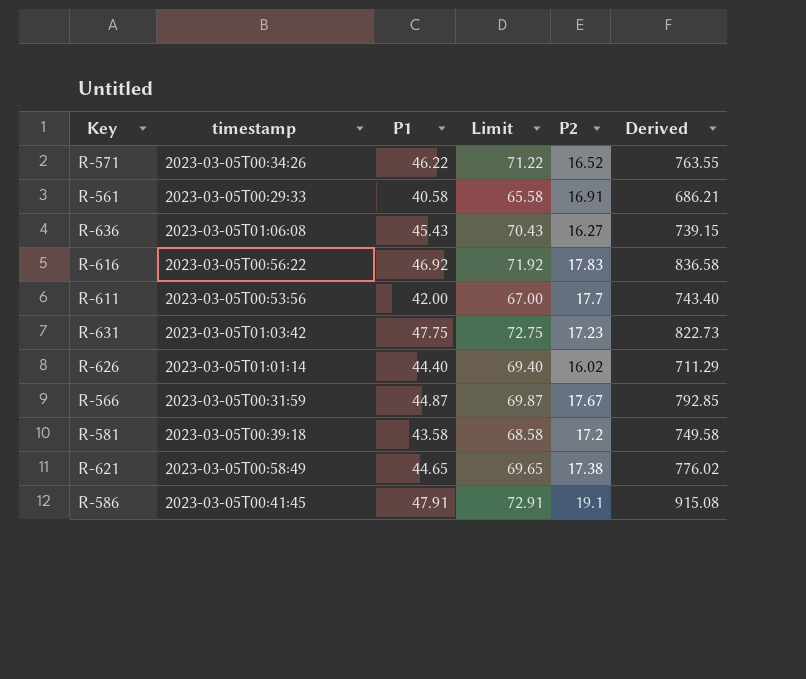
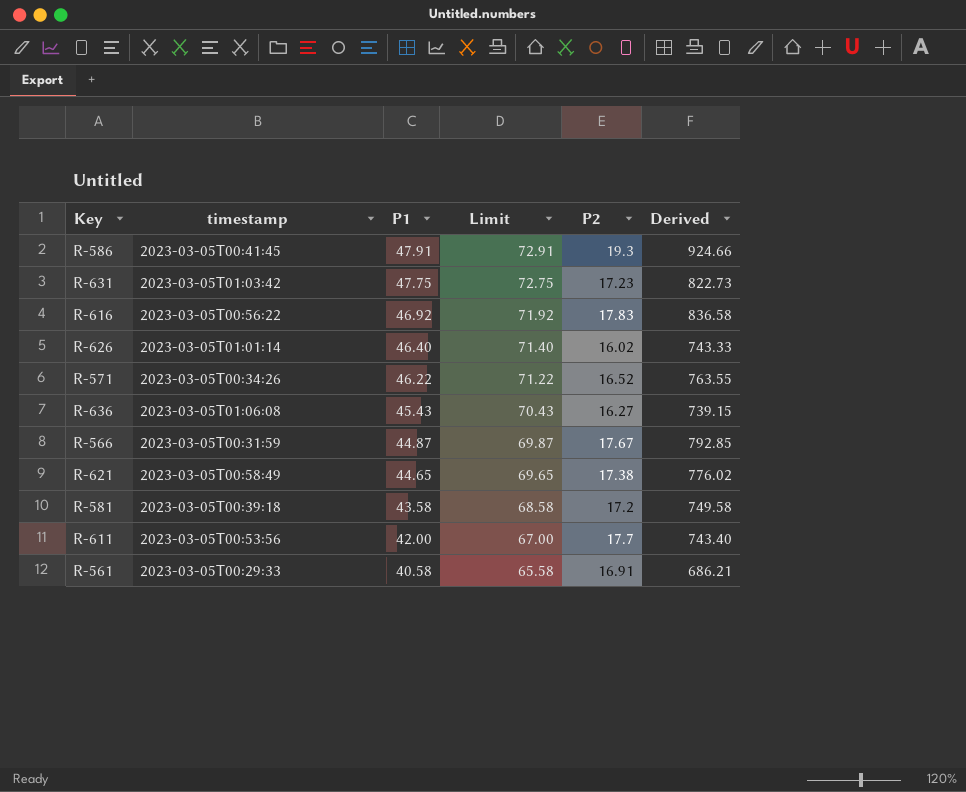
row order: none -> P1 descending
R-586 | P2: 19.1 -> 19.3
R-586 | Derived: 915.08 -> 924.66
R-626 | P1: 44.40 -> 46.40
R-626 | Limit: 69.40 -> 71.40
R-626 | Derived: 711.29 -> 743.33

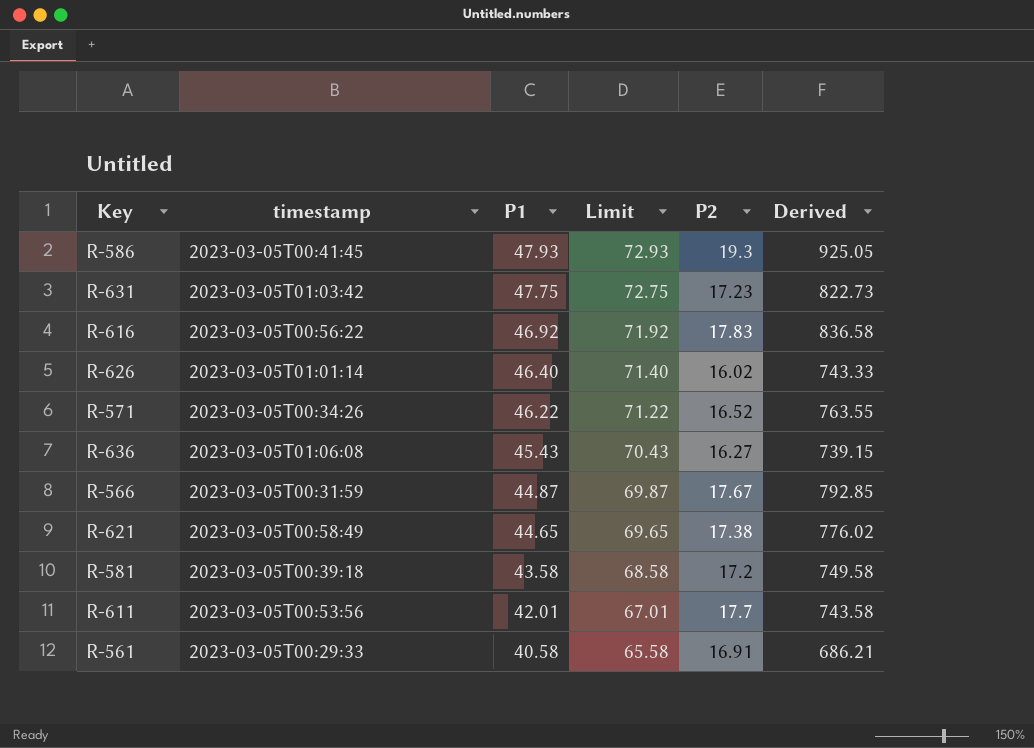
R-586 | P1: 47.91 -> 47.93
R-586 | Limit: 72.91 -> 72.93
R-586 | Derived: 924.66 -> 925.05
R-611 | P1: 42.00 -> 42.01
R-611 | Limit: 67.00 -> 67.01
R-611 | Derived: 743.40 -> 743.58

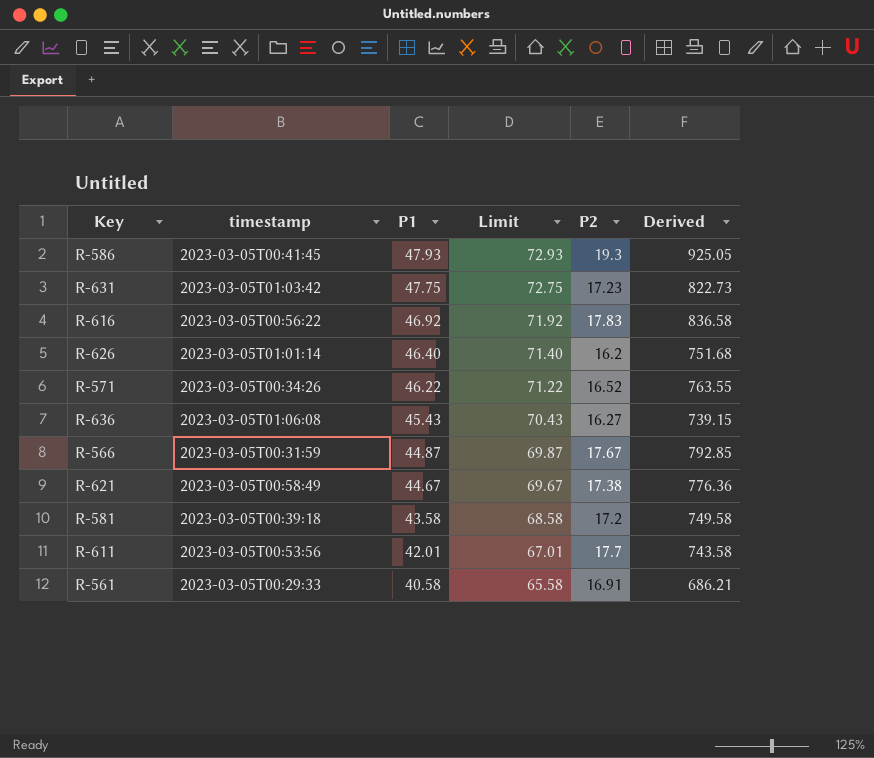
R-626 | P2: 16.02 -> 16.2
R-626 | Derived: 743.33 -> 751.68
R-621 | P1: 44.65 -> 44.67
R-621 | Limit: 69.65 -> 69.67
R-621 | Derived: 776.02 -> 776.36

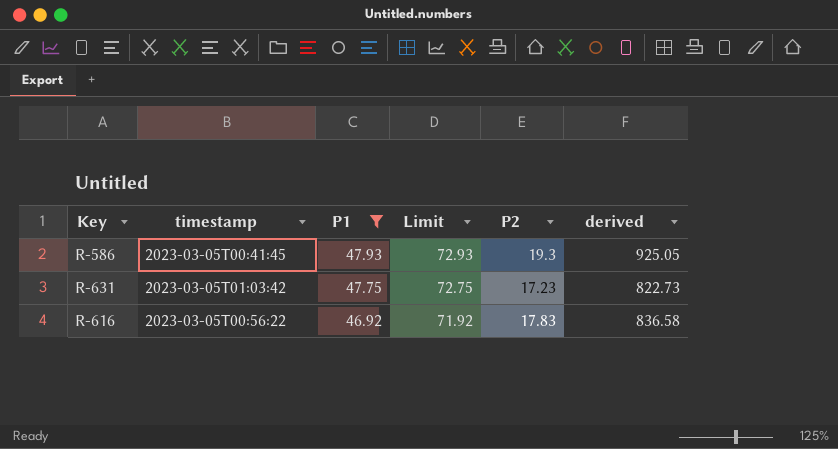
filter: none -> P1 >= 46.92
column name: Derived -> derived

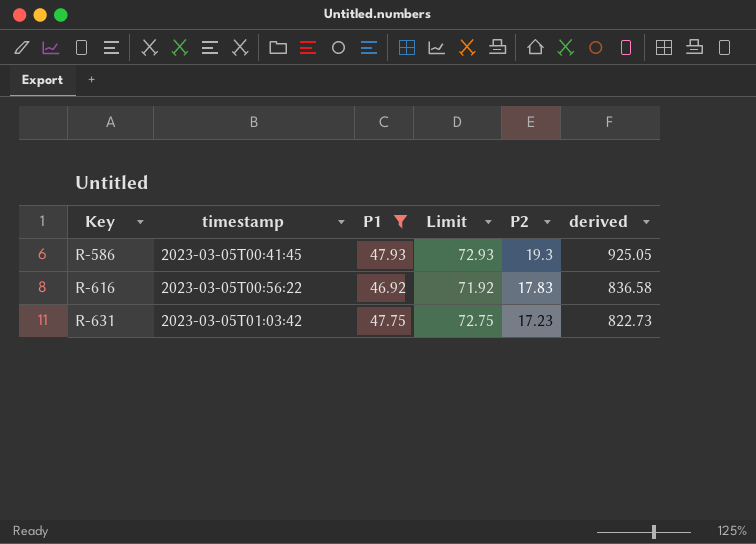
row order: P1 descending -> Key ascending

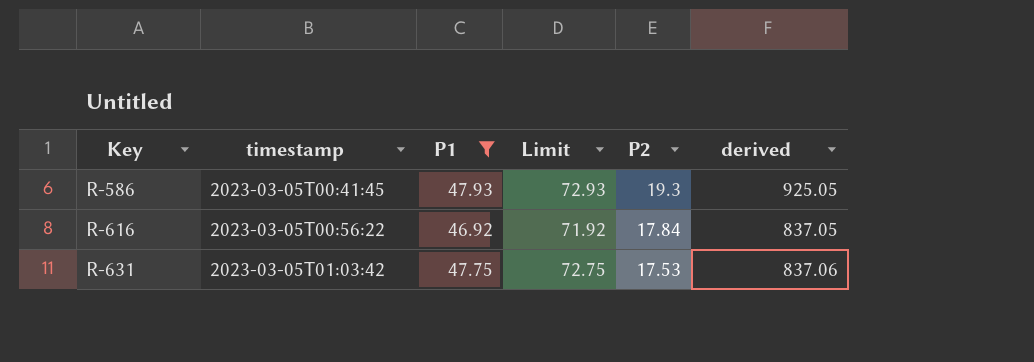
R-616 | P2: 17.83 -> 17.84
R-616 | derived: 836.58 -> 837.05
R-631 | P2: 17.23 -> 17.53
R-631 | derived: 822.73 -> 837.06

